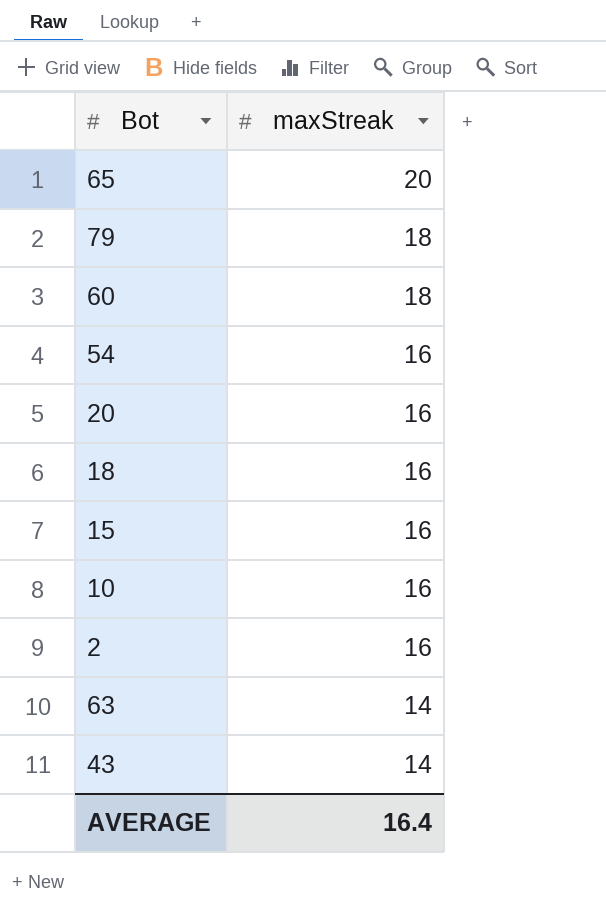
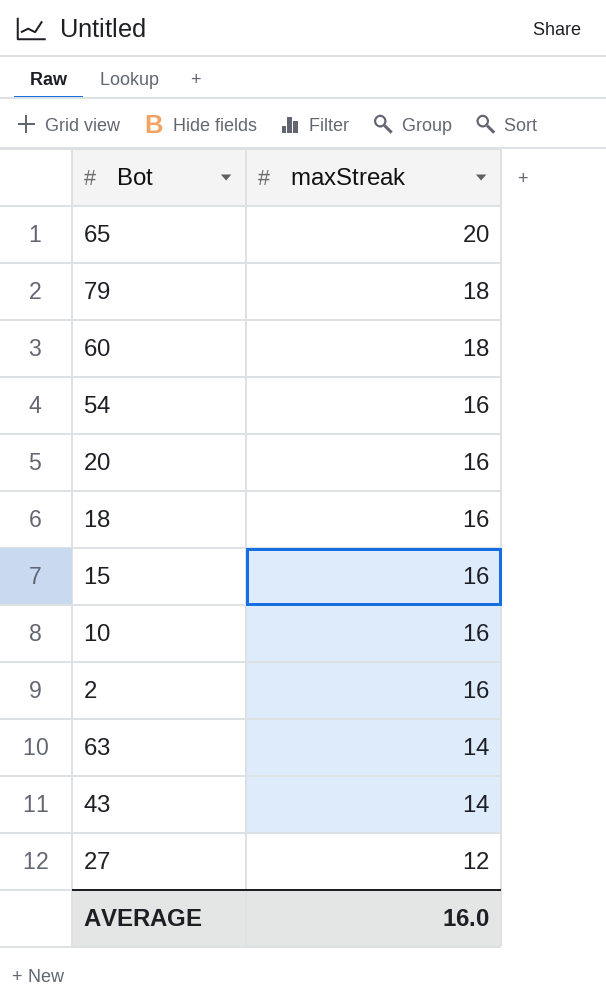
row 27: none -> 12
AVERAGE | maxStreak: 16.4 -> 16.0

